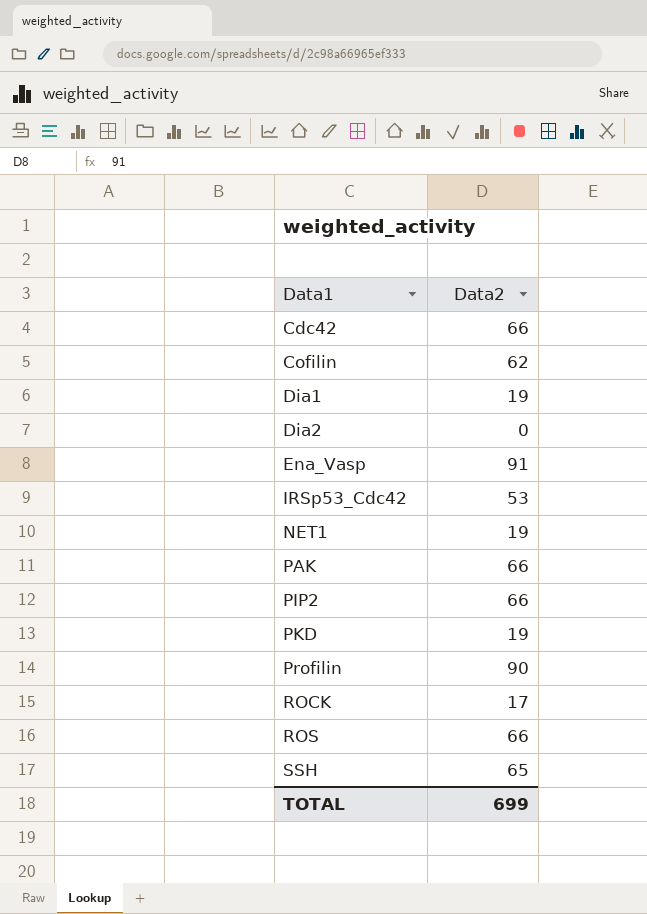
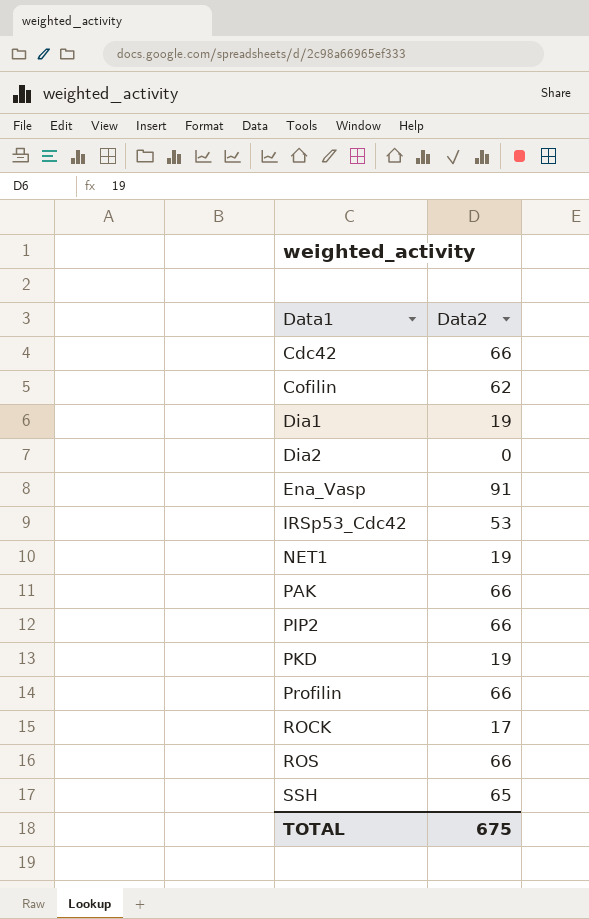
Profilin | Data2: 90 -> 66
TOTAL | Data2: 699 -> 675

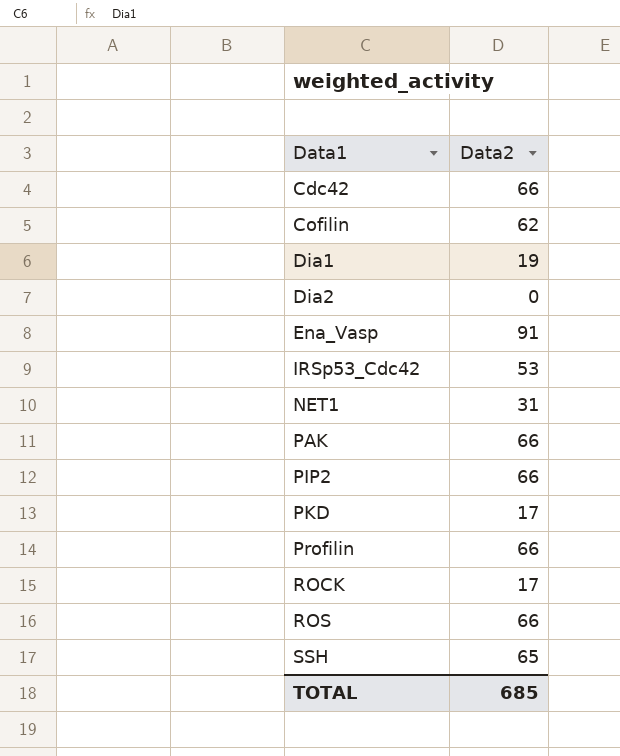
NET1 | Data2: 19 -> 31
PKD | Data2: 19 -> 17
TOTAL | Data2: 675 -> 685

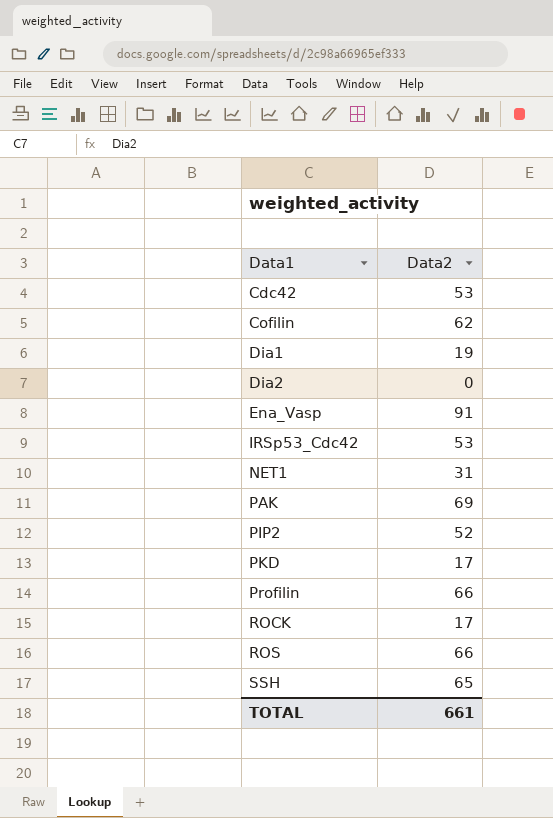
Cdc42 | Data2: 66 -> 53
PAK | Data2: 66 -> 69
PIP2 | Data2: 66 -> 52
TOTAL | Data2: 685 -> 661

